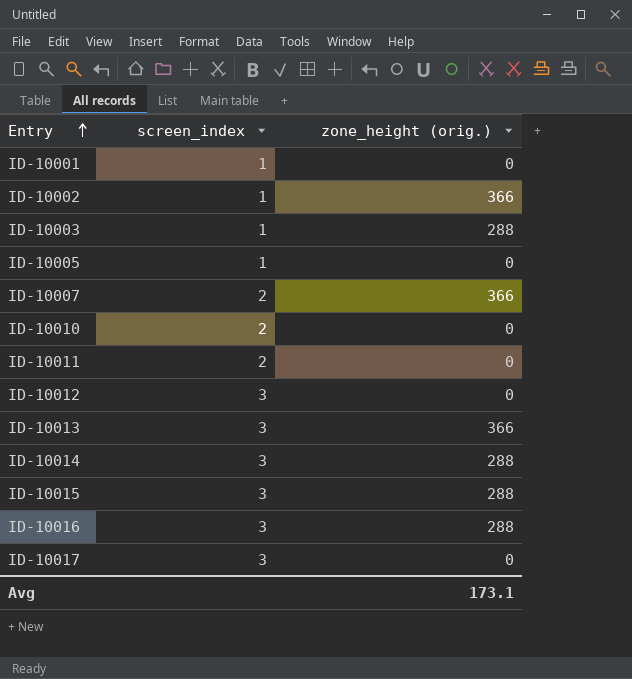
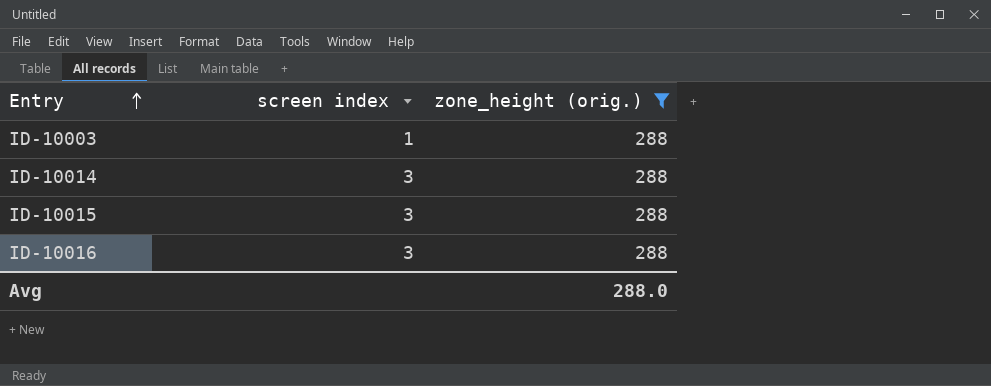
filter: none -> zone_height (orig.) = 288
column name: screen_index -> screen index
Avg | zone_height (orig.): 173.1 -> 288.0

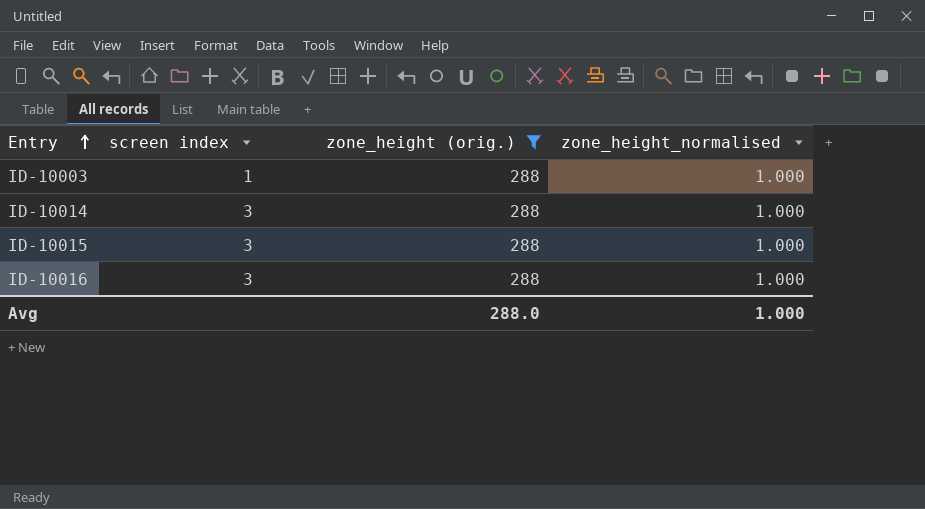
column zone_height_normalised | position: none -> 4

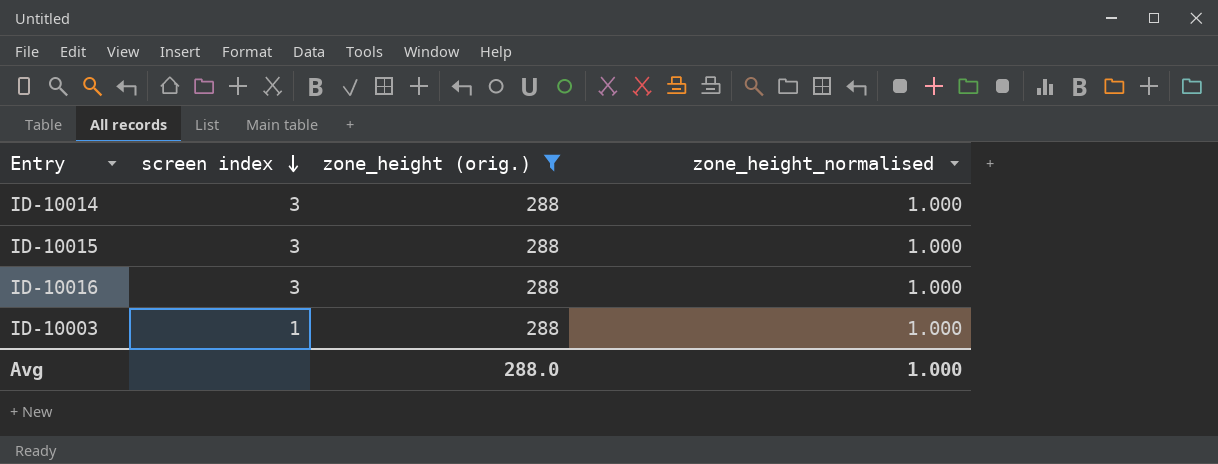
row order: Entry ascending -> screen index descending

